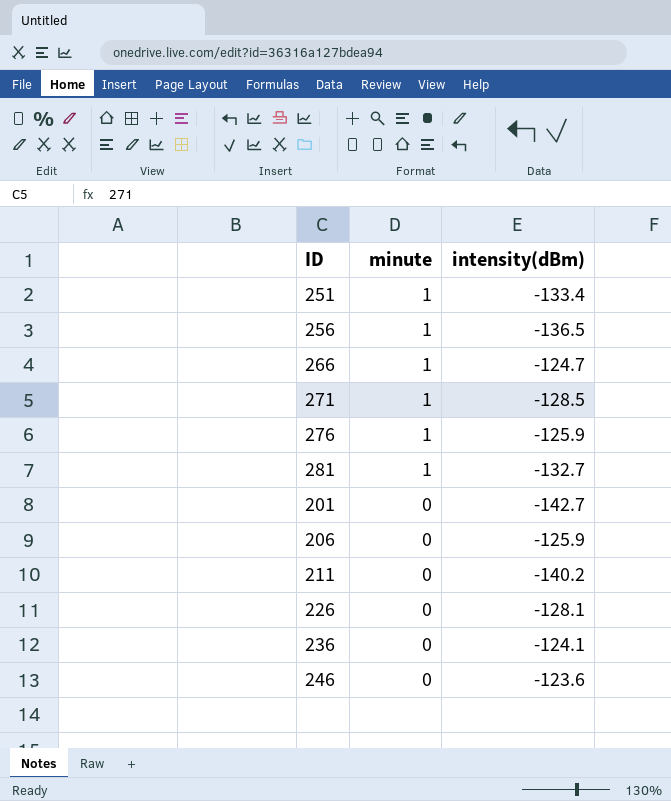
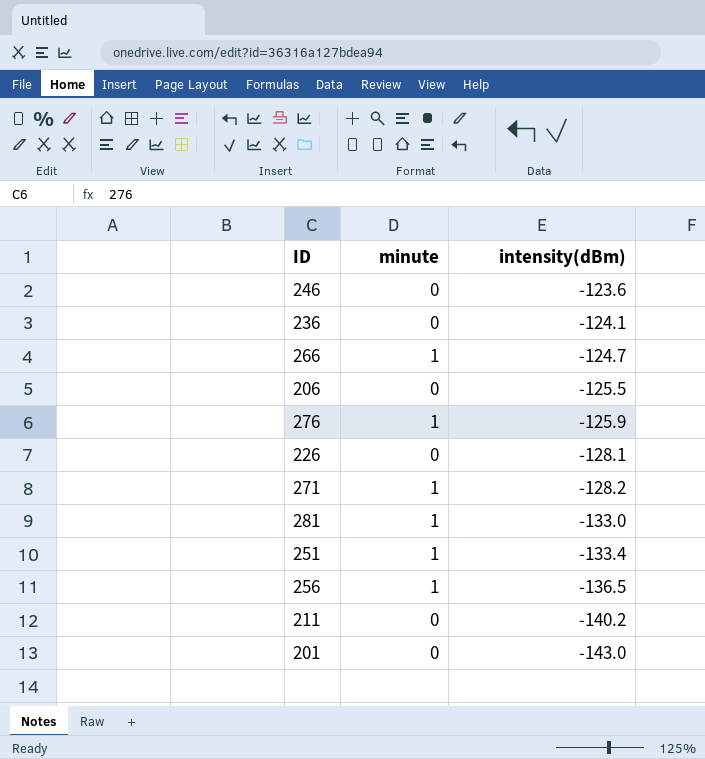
row order: minute descending -> intensity(dBm) descending
206 | intensity(dBm): -125.9 -> -125.5
271 | intensity(dBm): -128.5 -> -128.2
281 | intensity(dBm): -132.7 -> -133.0
201 | intensity(dBm): -142.7 -> -143.0

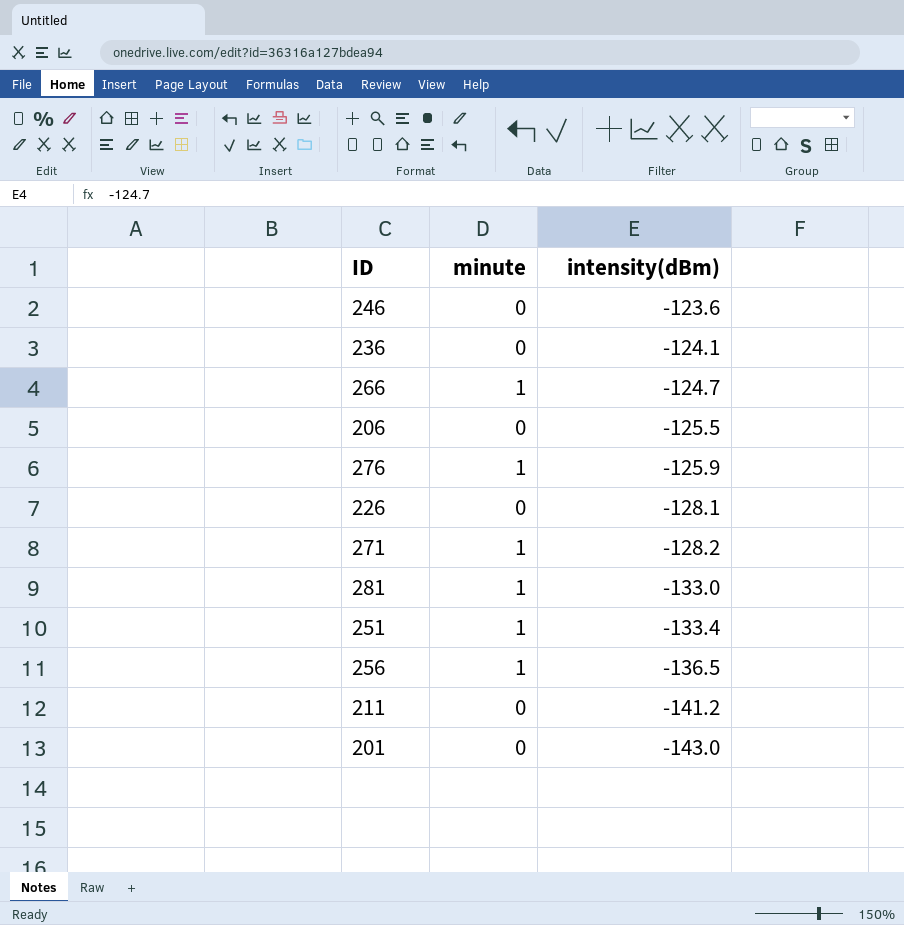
211 | intensity(dBm): -140.2 -> -141.2

